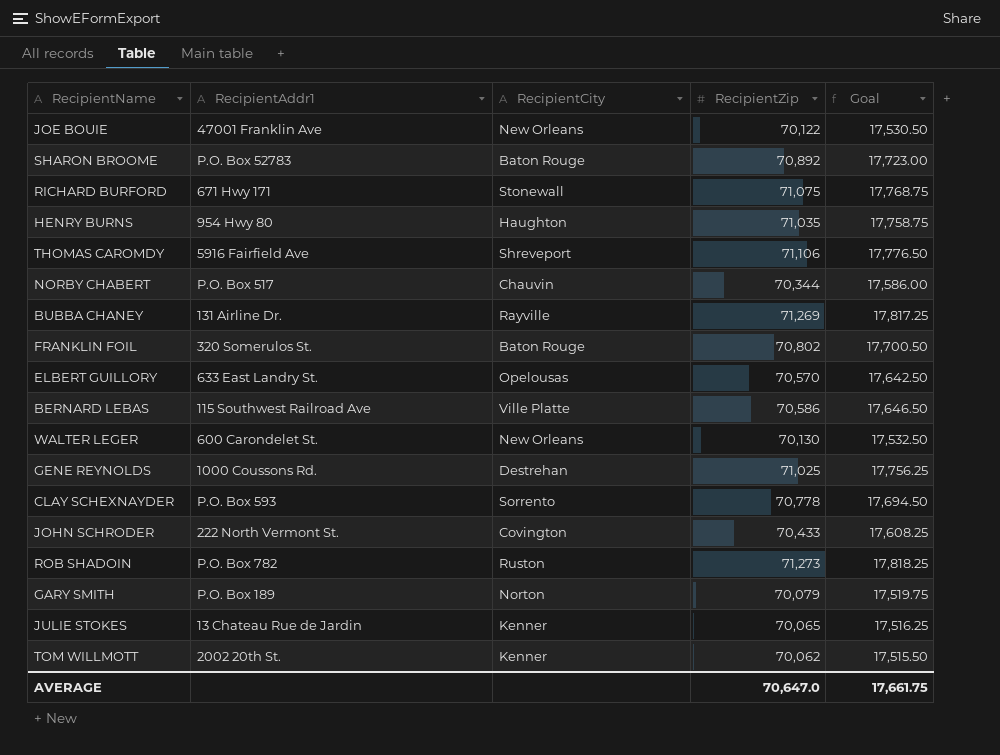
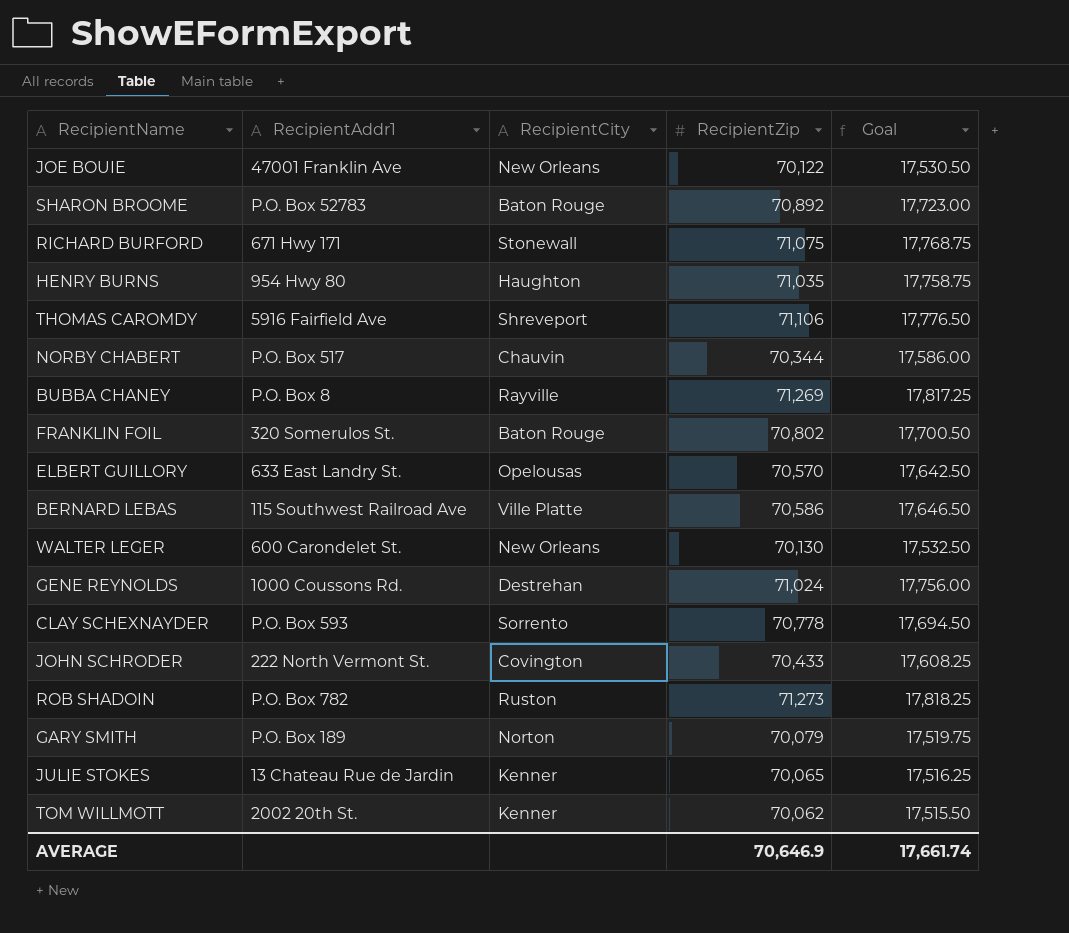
BUBBA CHANEY | RecipientAddr1: 131 Airline Dr. -> P.O. Box 8
GENE REYNOLDS | RecipientZip: 71,025 -> 71,024
GENE REYNOLDS | Goal: 17,756.25 -> 17,756.00
AVERAGE | RecipientZip: 70,647.0 -> 70,646.9
AVERAGE | Goal: 17,661.75 -> 17,661.74

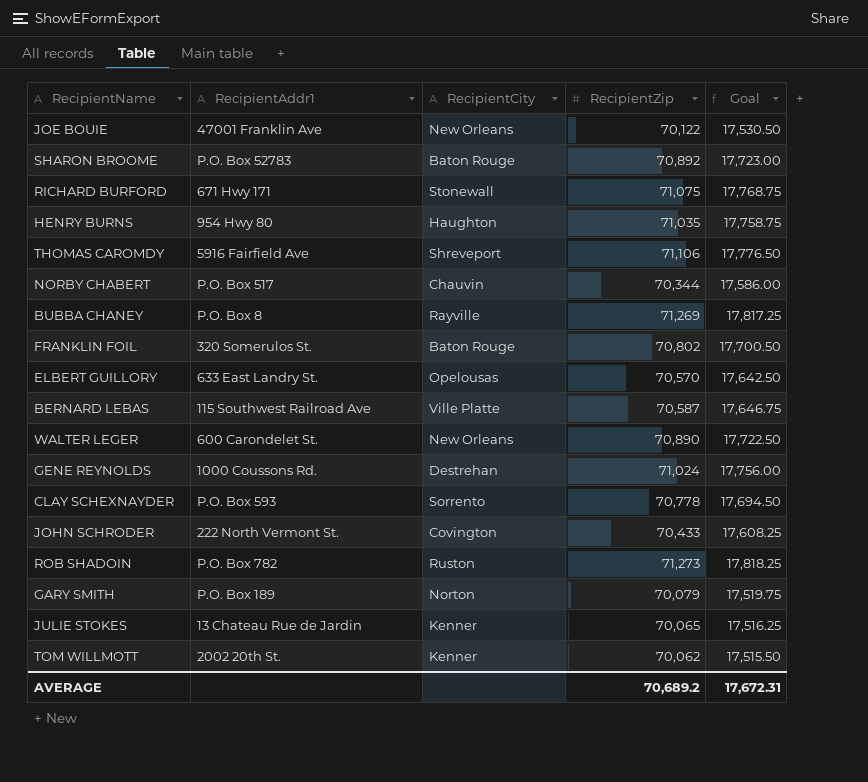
BERNARD LEBAS | RecipientZip: 70,586 -> 70,587
BERNARD LEBAS | Goal: 17,646.50 -> 17,646.75
WALTER LEGER | RecipientZip: 70,130 -> 70,890
WALTER LEGER | Goal: 17,532.50 -> 17,722.50
AVERAGE | RecipientZip: 70,646.9 -> 70,689.2
AVERAGE | Goal: 17,661.74 -> 17,672.31

